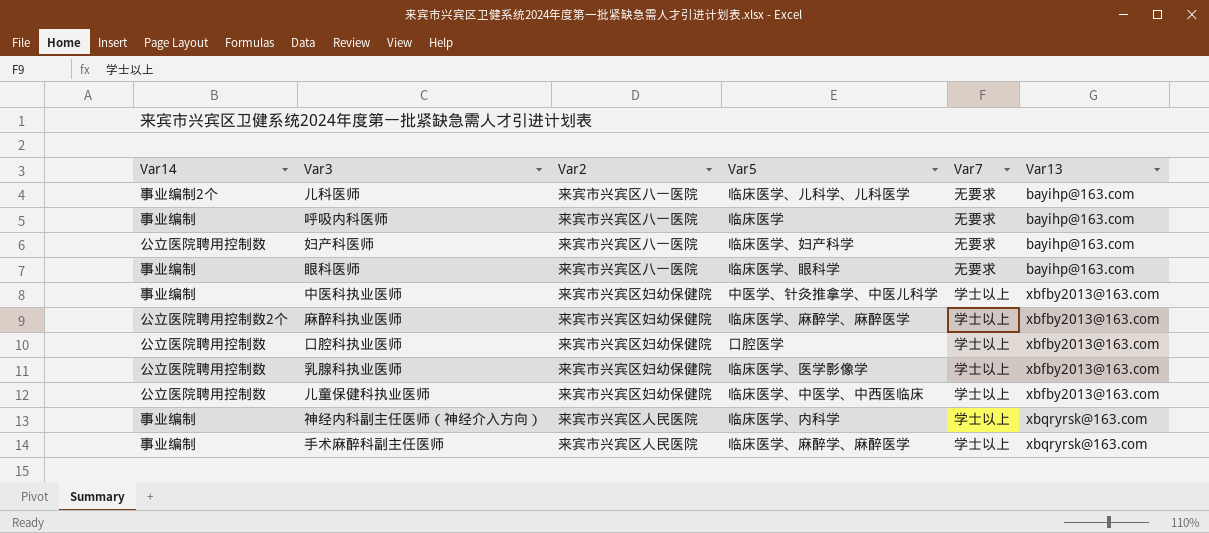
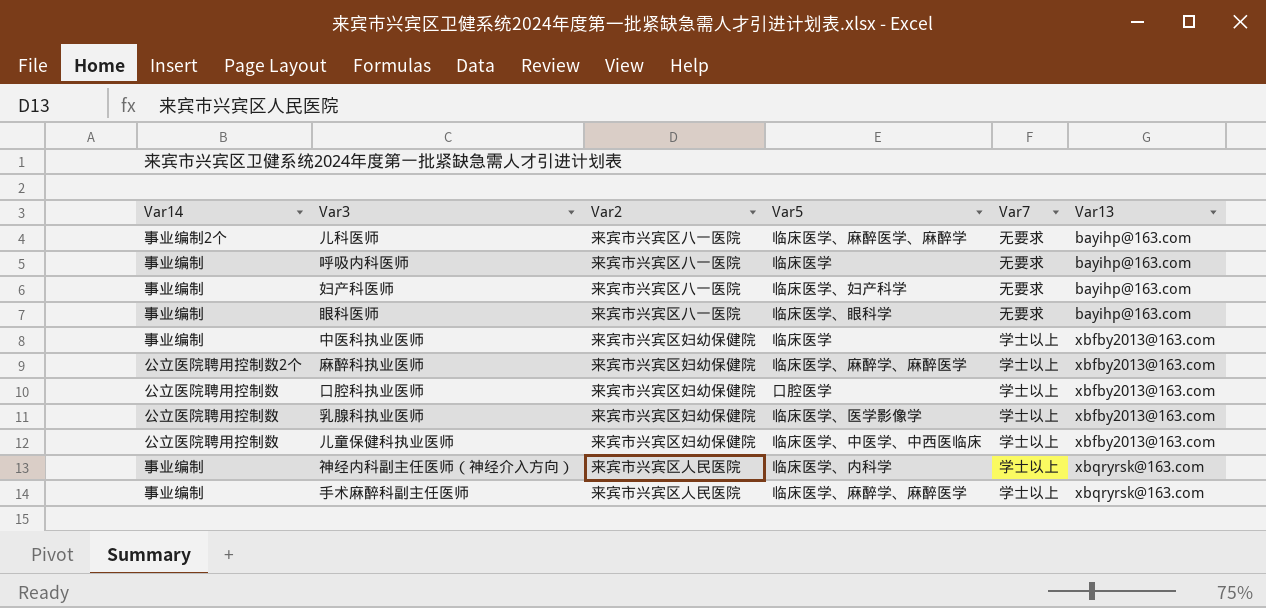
儿科医师 | Var5: 临床医学、儿科学、儿科医学 -> 临床医学、麻醉医学、麻醉学
妇产科医师 | Var14: 公立医院聘用控制数 -> 事业编制
中医科执业医师 | Var5: 中医学、针灸推拿学、中医儿科学 -> 临床医学

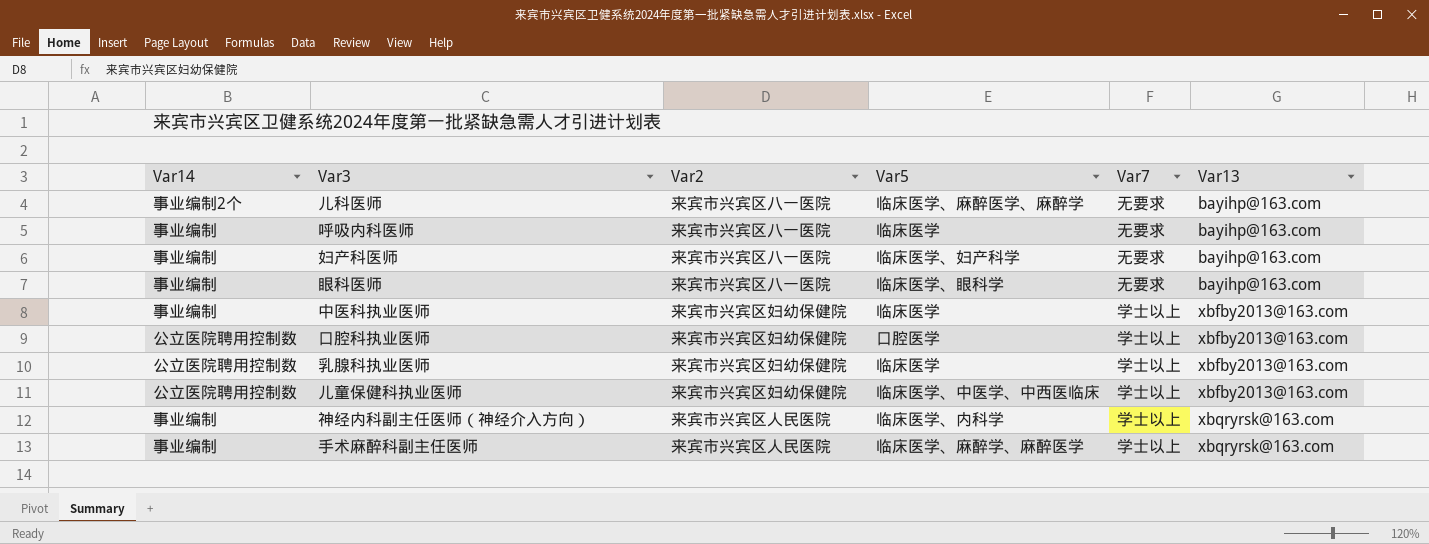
row 麻醉科执业医师: 公立医院聘用控制数2个 | 来宾市兴宾区妇幼保健院 | 临床医学、麻醉学、麻醉医学 | 学士以上 | xbfby2013@163.com -> none
乳腺科执业医师 | Var5: 临床医学、医学影像学 -> 临床医学

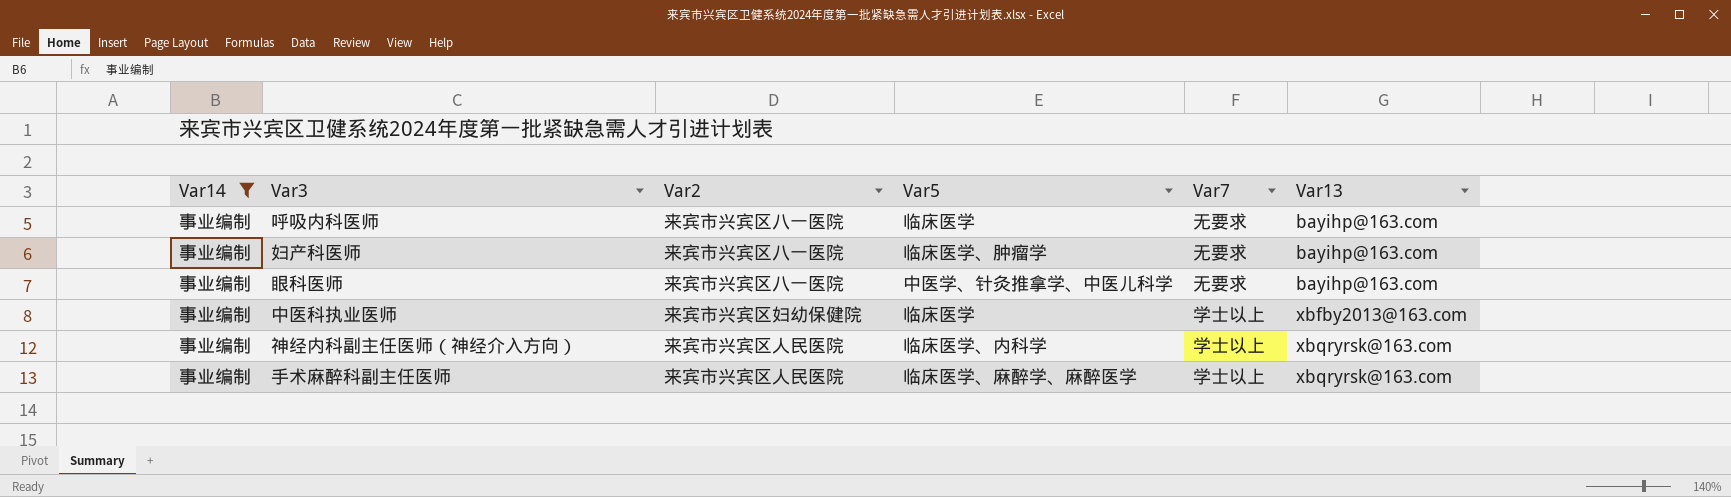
filter: none -> Var14 = 事业编制
妇产科医师 | Var5: 临床医学、妇产科学 -> 临床医学、肿瘤学
眼科医师 | Var5: 临床医学、眼科学 -> 中医学、针灸推拿学、中医儿科学

